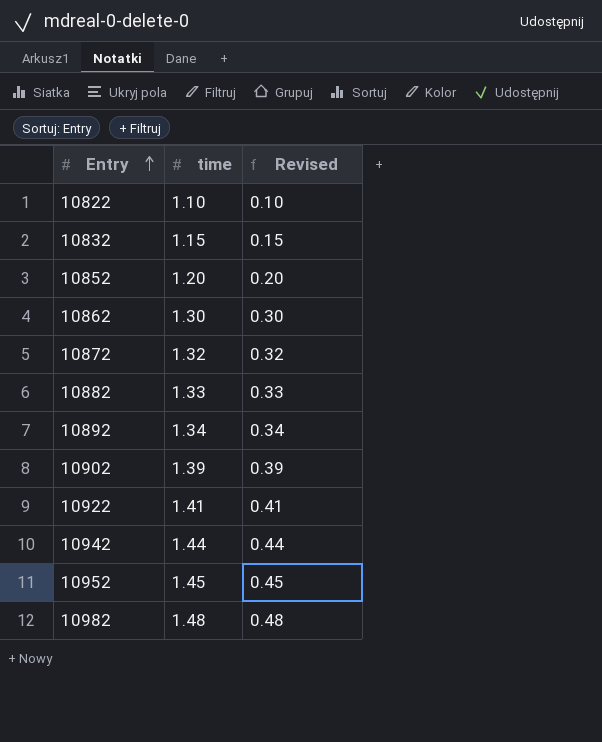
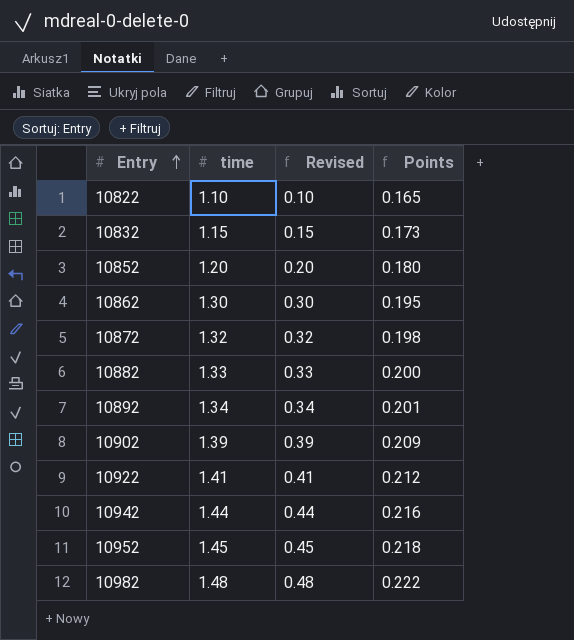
column Points | formula: none -> [time] * 0.15

